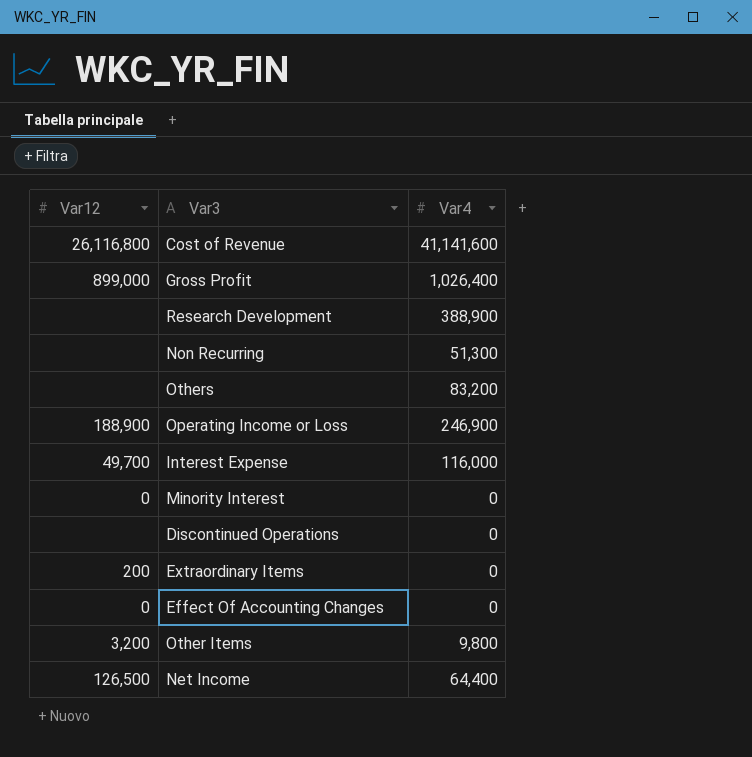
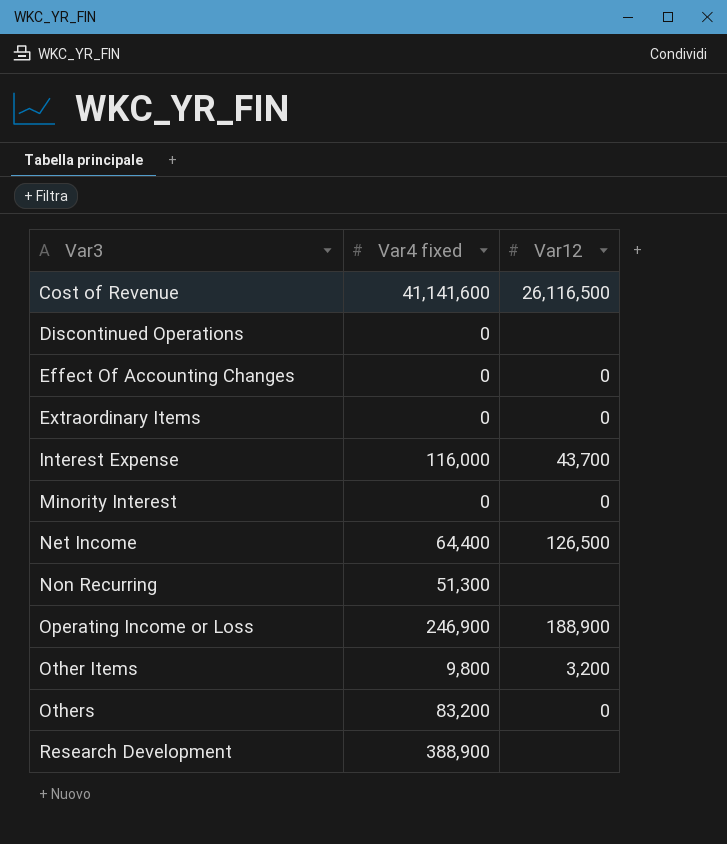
row order: none -> Var3 ascending
column name: Var4 -> Var4 fixed
column Var12 | position: 1 -> 3
row Gross Profit: 899,000 | 1,026,400 -> none
Cost of Revenue | Var12: 26,116,800 -> 26,116,500
Extraordinary Items | Var12: 200 -> 0
Interest Expense | Var12: 49,700 -> 43,700
Others | Var12: none -> 0

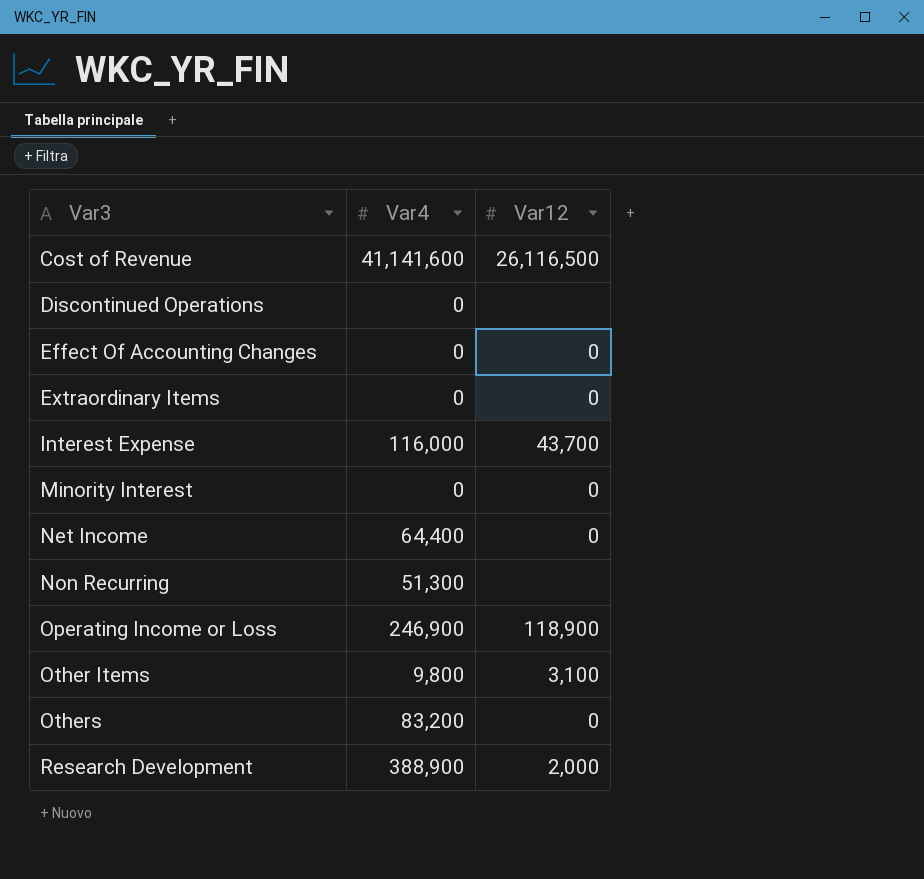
column name: Var4 fixed -> Var4
Net Income | Var12: 126,500 -> 0
Operating Income or Loss | Var12: 188,900 -> 118,900
Other Items | Var12: 3,200 -> 3,100
Research Development | Var12: none -> 2,000

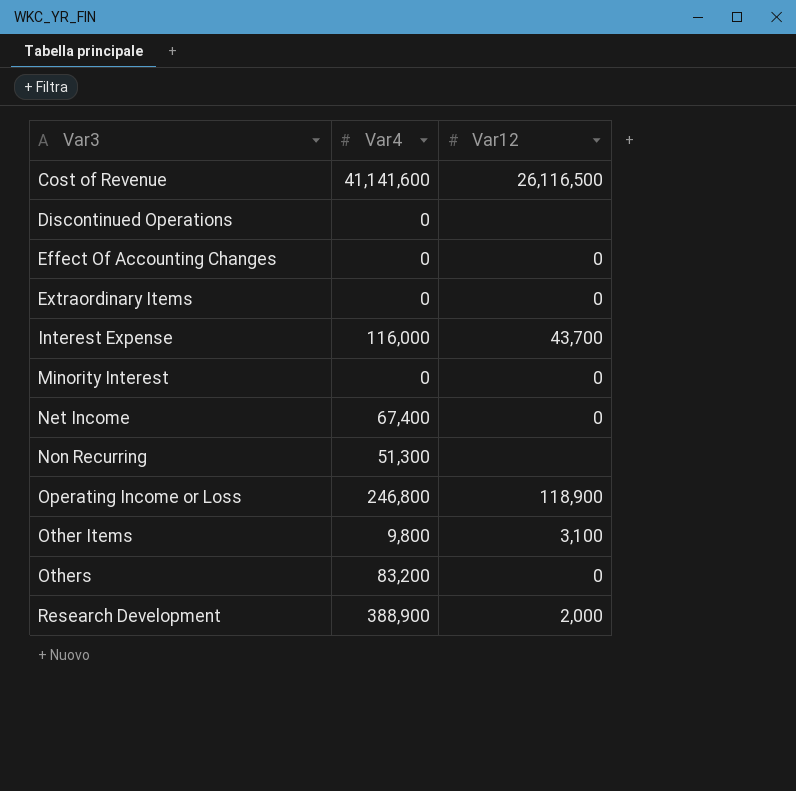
Net Income | Var4: 64,400 -> 67,400
Operating Income or Loss | Var4: 246,900 -> 246,800

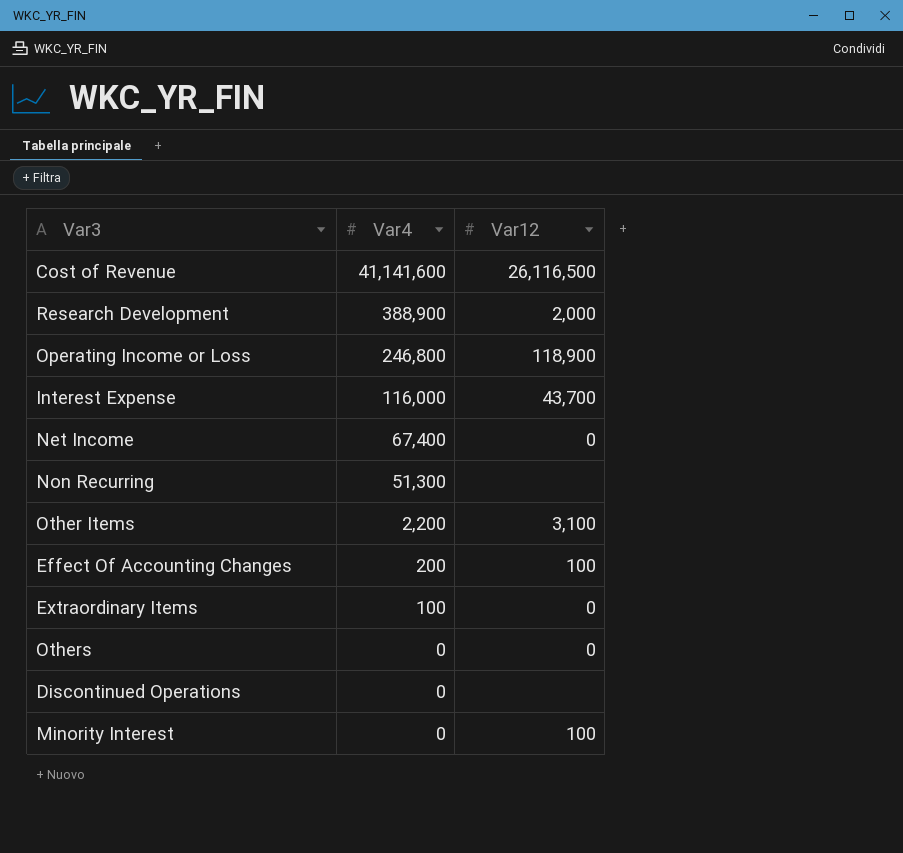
row order: Var3 ascending -> Var4 descending
Other Items | Var4: 9,800 -> 2,200
Effect Of Accounting Changes | Var4: 0 -> 200
Effect Of Accounting Changes | Var12: 0 -> 100
Extraordinary Items | Var4: 0 -> 100
Others | Var4: 83,200 -> 0
Minority Interest | Var12: 0 -> 100

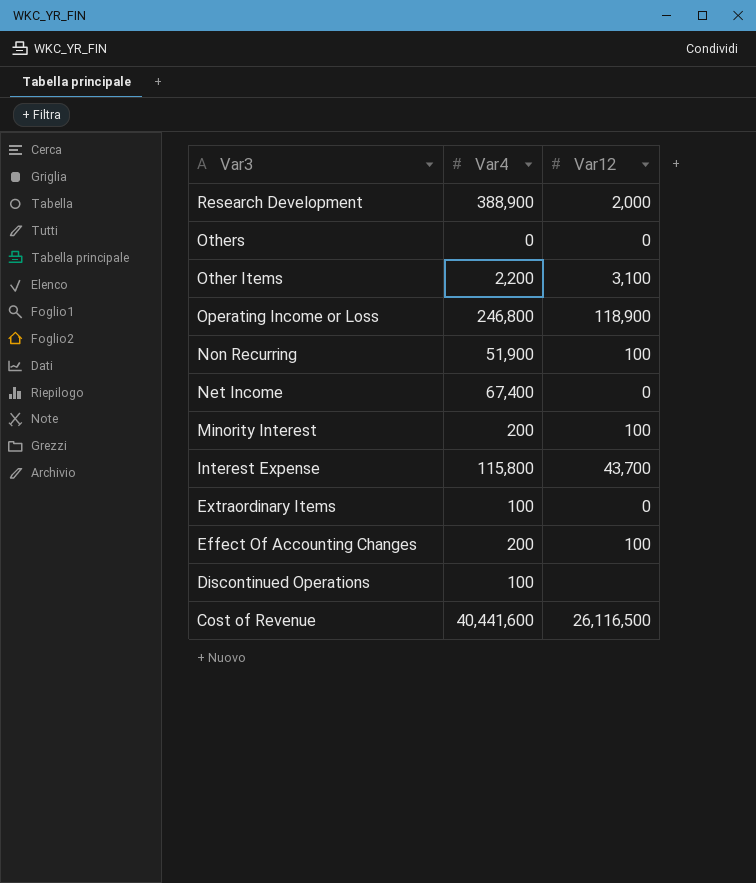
row order: Var4 descending -> Var3 descending
Non Recurring | Var4: 51,300 -> 51,900
Non Recurring | Var12: none -> 100
Minority Interest | Var4: 0 -> 200
Interest Expense | Var4: 116,000 -> 115,800
Discontinued Operations | Var4: 0 -> 100
Cost of Revenue | Var4: 41,141,600 -> 40,441,600

